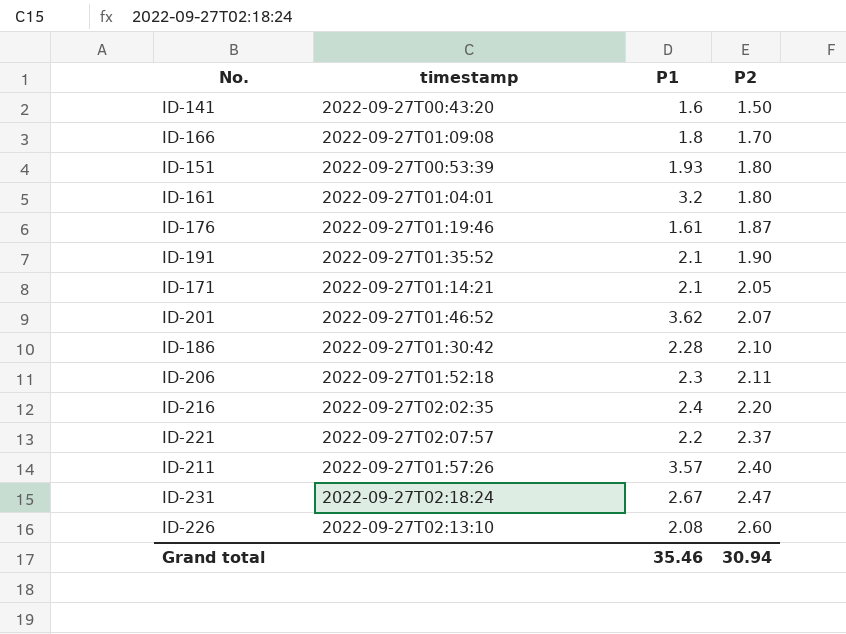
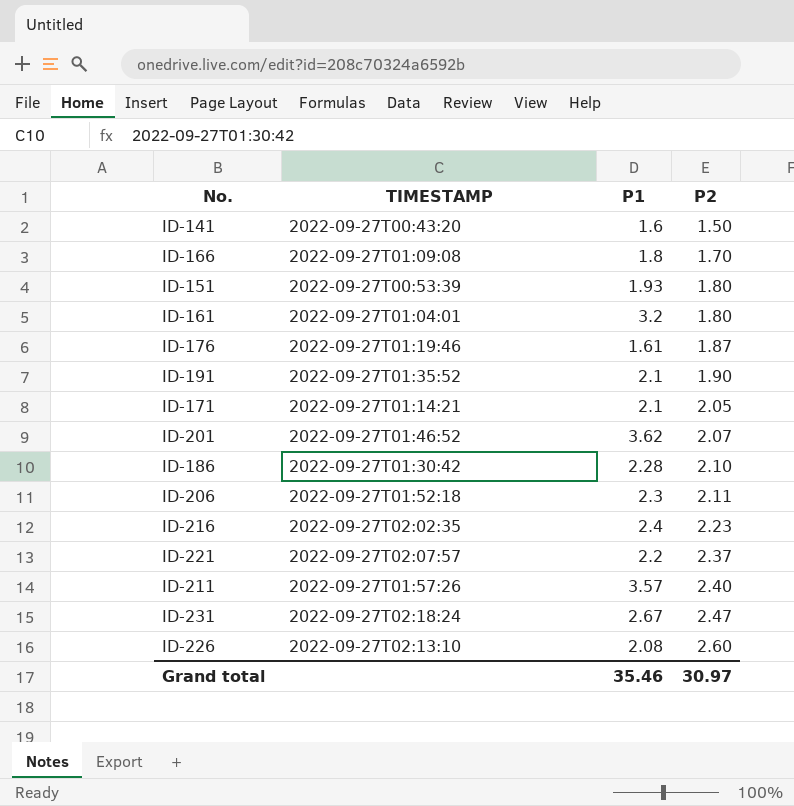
column name: timestamp -> TIMESTAMP
ID-216 | P2: 2.20 -> 2.23
Grand total | P2: 30.94 -> 30.97

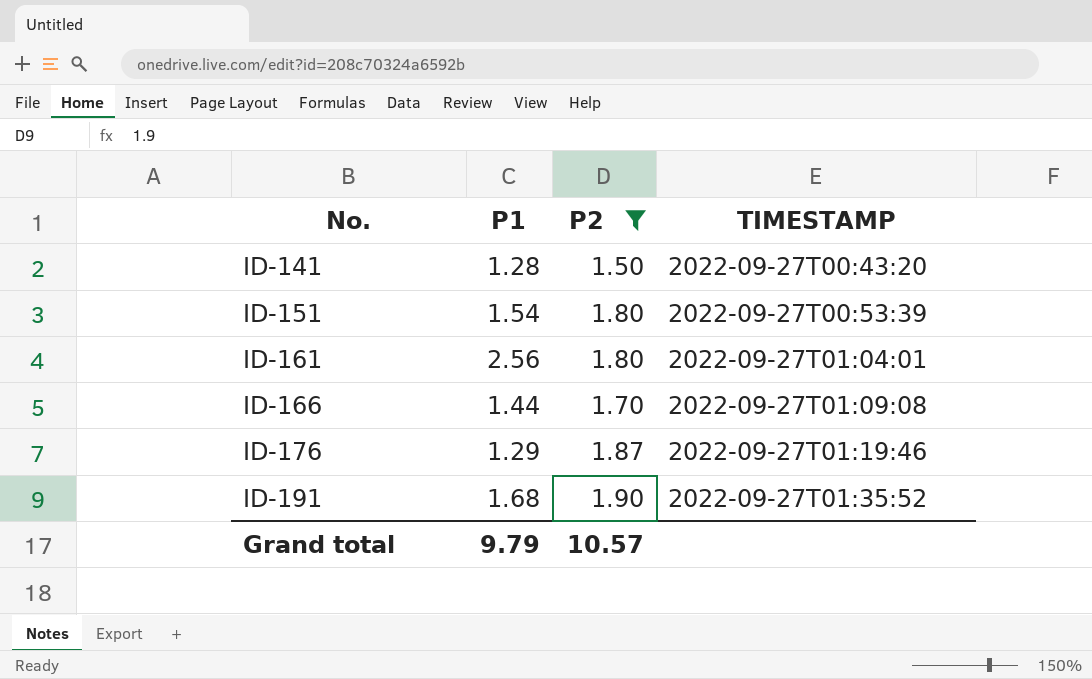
filter: none -> P2 <= 1.90
row order: P2 ascending -> No. ascending
column TIMESTAMP | position: 2 -> 4
ID-141 | P1: 1.6 -> 1.28
ID-151 | P1: 1.93 -> 1.54
ID-161 | P1: 3.2 -> 2.56
ID-166 | P1: 1.8 -> 1.44
ID-176 | P1: 1.61 -> 1.29
ID-191 | P1: 2.1 -> 1.68
Grand total | P1: 35.46 -> 9.79
Grand total | P2: 30.97 -> 10.57

